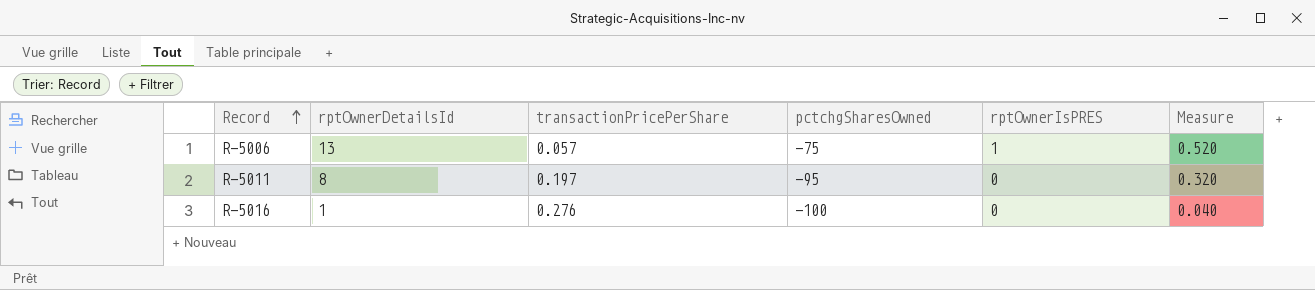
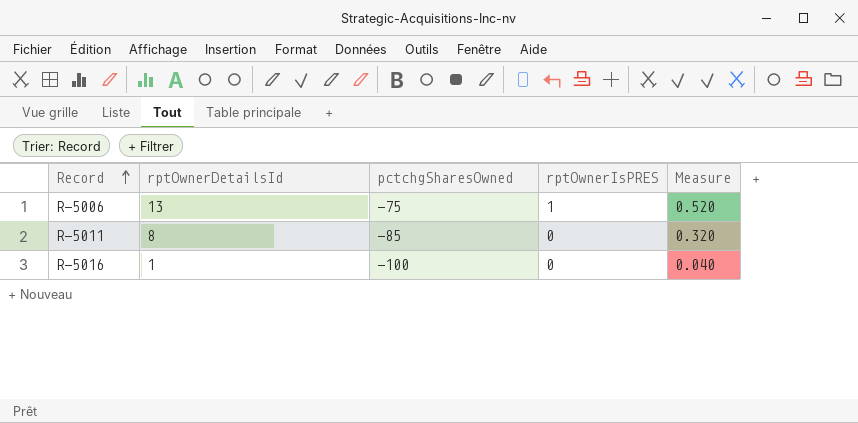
column transactionPricePerShare | position: 3 -> none
R-5011 | pctchgSharesOwned: -95 -> -85

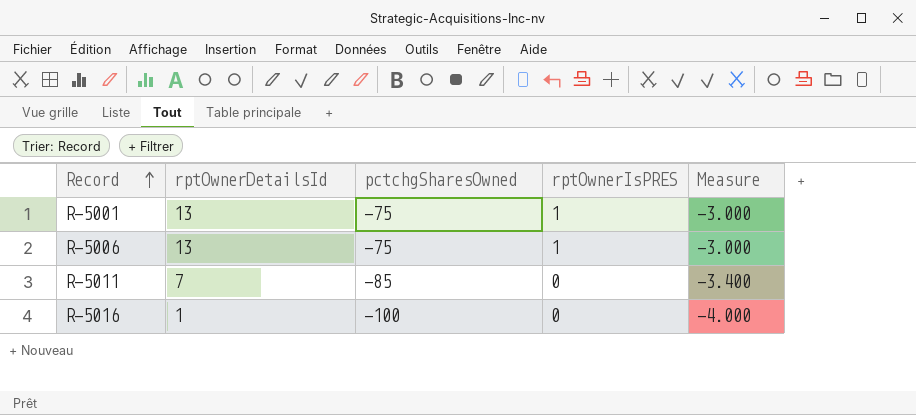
column Measure | formula: [rptOwnerDetailsId] * 0.04 -> [pctchgSharesOwned] * 0.04
row R-5001: none -> 13 | -75 | 1 | -3.000
R-5011 | rptOwnerDetailsId: 8 -> 7

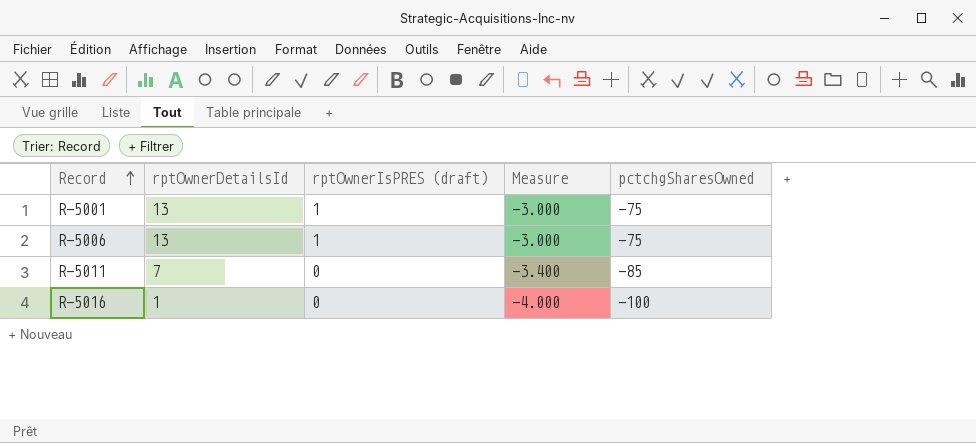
column name: rptOwnerIsPRES -> rptOwnerIsPRES (draft)
column pctchgSharesOwned | position: 3 -> 5

